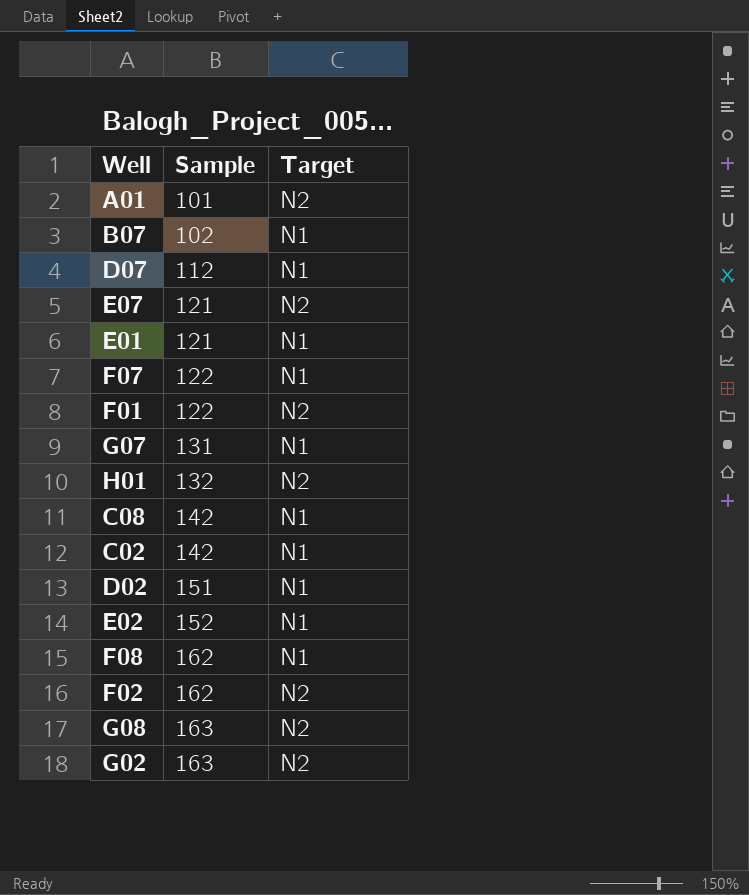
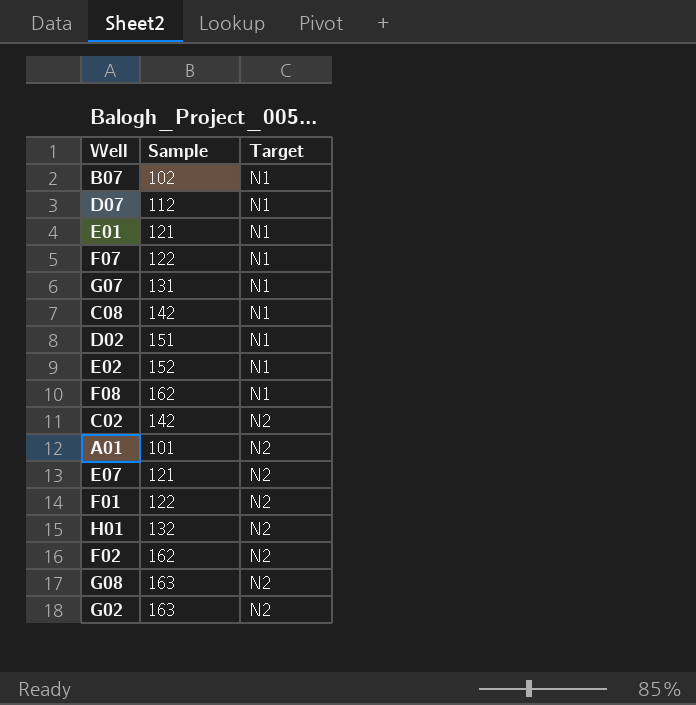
row order: Sample ascending -> Target ascending
C02 | Target: N1 -> N2

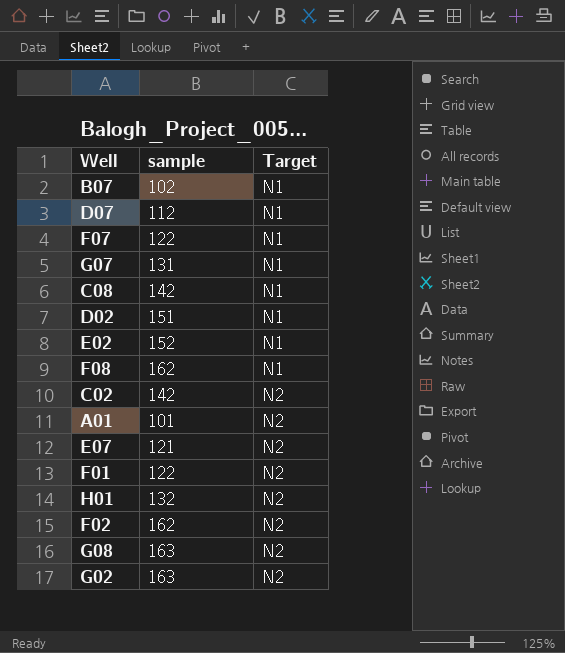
column name: Sample -> sample
row E01: 121 | N1 -> none

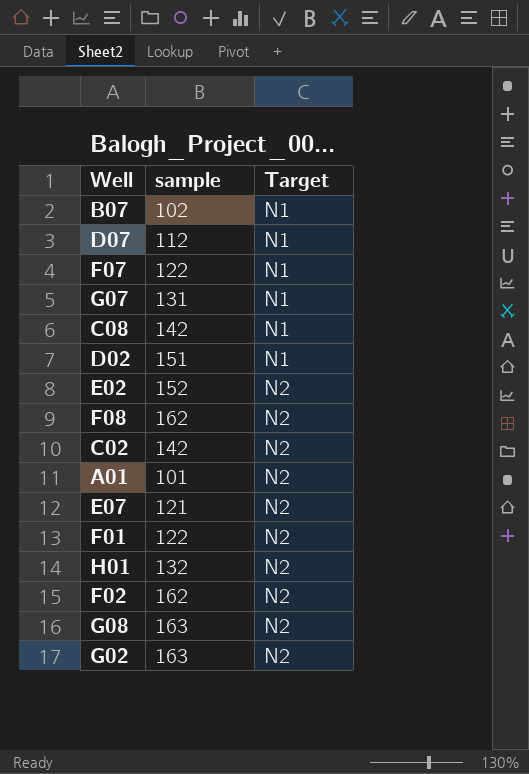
E02 | Target: N1 -> N2
F08 | Target: N1 -> N2

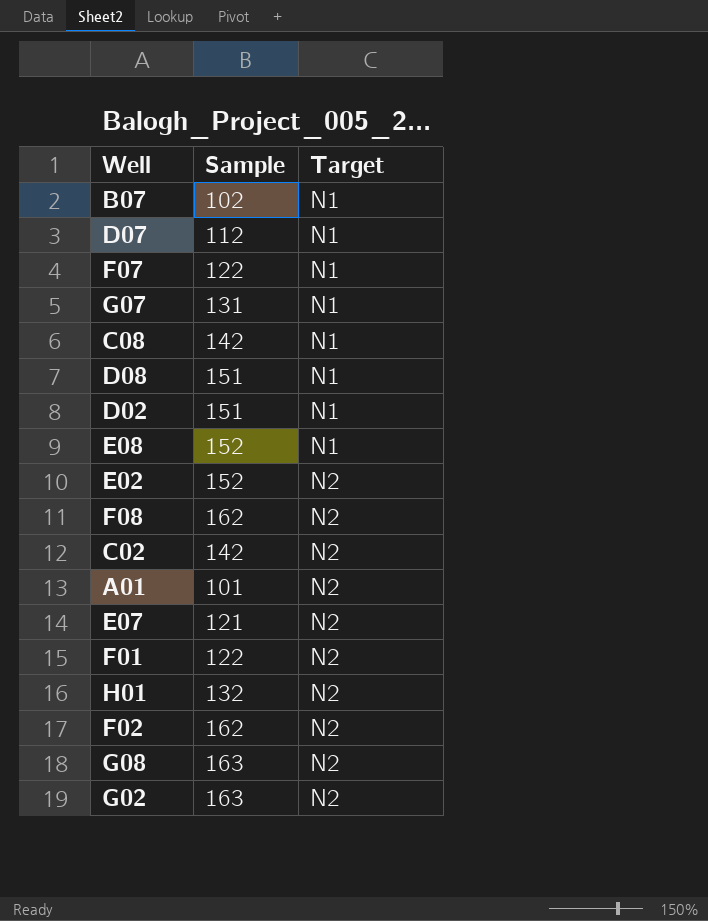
column name: sample -> Sample
row D08: none -> 151 | N1
row E08: none -> 152 | N1

